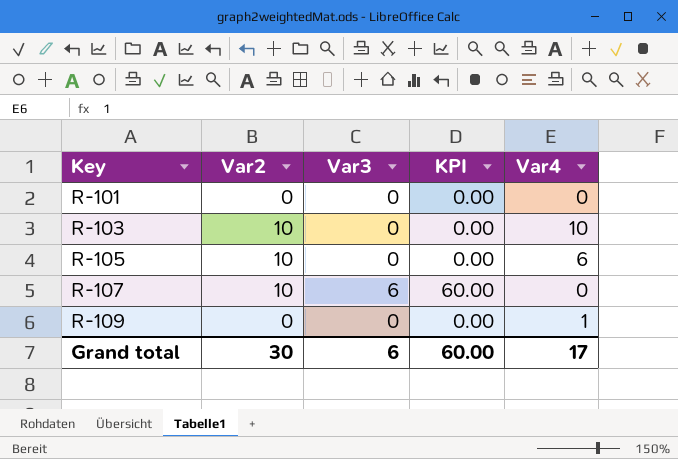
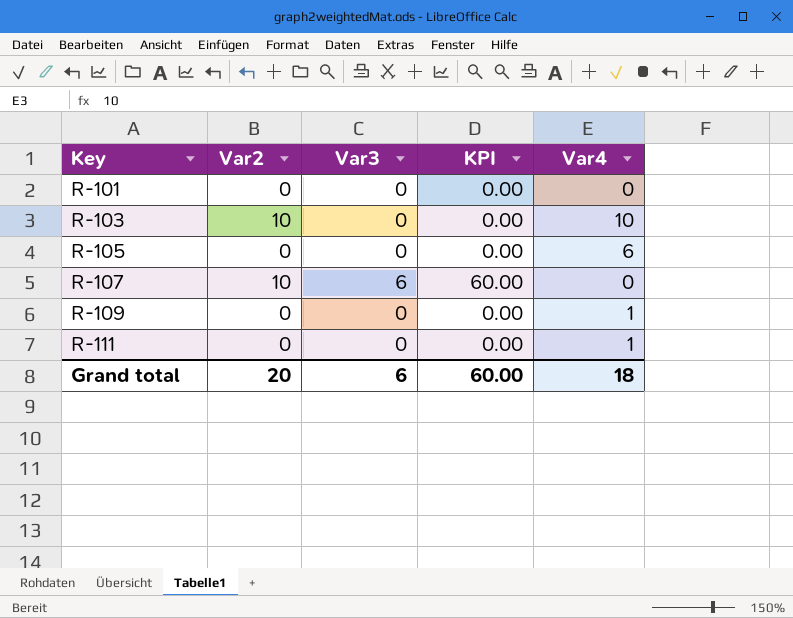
R-105 | Var2: 10 -> 0
row R-111: none -> 0 | 0 | 0.00 | 1
Grand total | Var2: 30 -> 20
Grand total | Var4: 17 -> 18

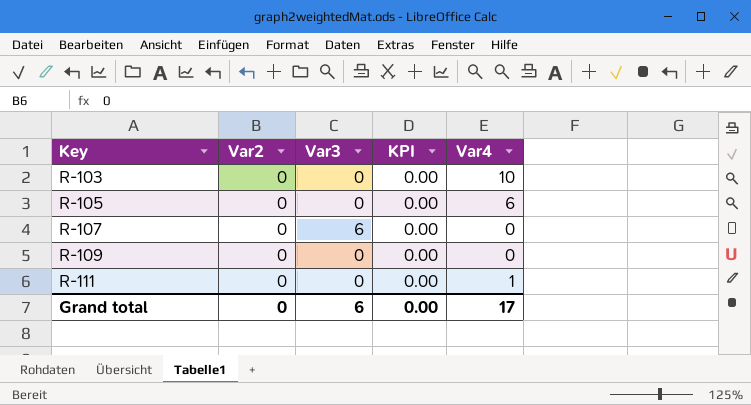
row R-101: 0 | 0 | 0.00 | 0 -> none
R-103 | Var2: 10 -> 0
R-107 | Var2: 10 -> 0
R-107 | KPI: 60.00 -> 0.00
R-109 | Var4: 1 -> 0
Grand total | Var2: 20 -> 0
Grand total | KPI: 60.00 -> 0.00
Grand total | Var4: 18 -> 17

